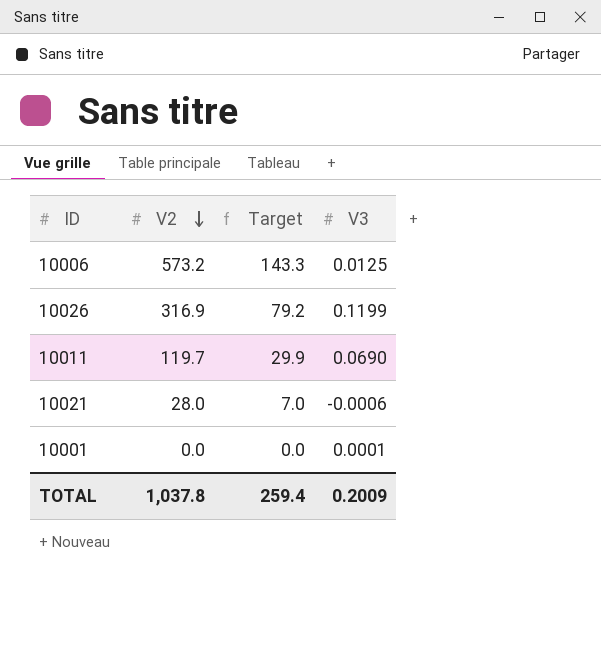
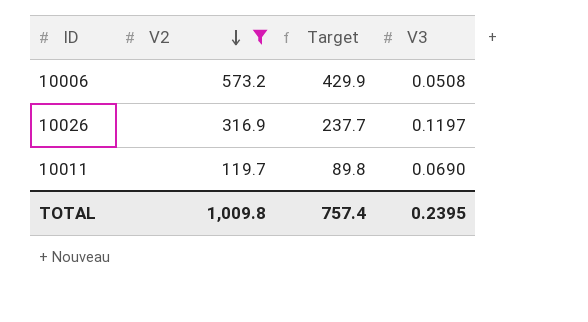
filter: none -> V2 >= 119.7
column Target | formula: [V2] * 0.25 -> [V2] * 0.75
10006 | V3: 0.0125 -> 0.0508
10026 | V3: 0.1199 -> 0.1197
TOTAL | V2: 1,037.8 -> 1,009.8
TOTAL | Target: 259.4 -> 757.4
TOTAL | V3: 0.2009 -> 0.2395

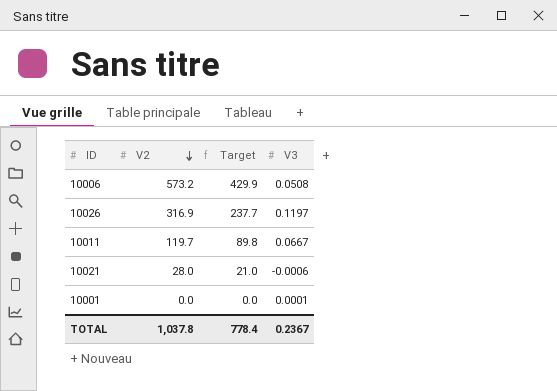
filter: V2 >= 119.7 -> none
10011 | V3: 0.0690 -> 0.0667
TOTAL | V2: 1,009.8 -> 1,037.8
TOTAL | Target: 757.4 -> 778.4
TOTAL | V3: 0.2395 -> 0.2367

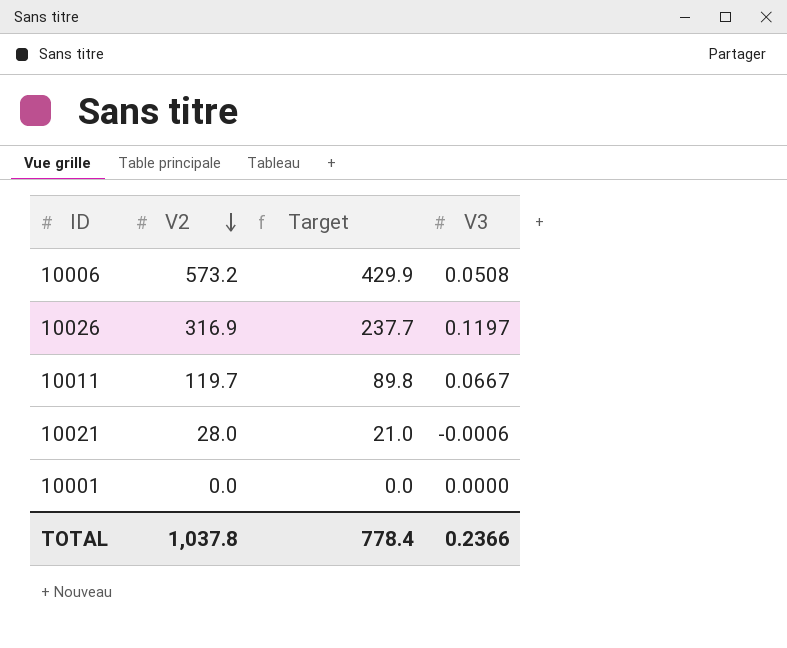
10001 | V3: 0.0001 -> 0.0000
TOTAL | V3: 0.2367 -> 0.2366

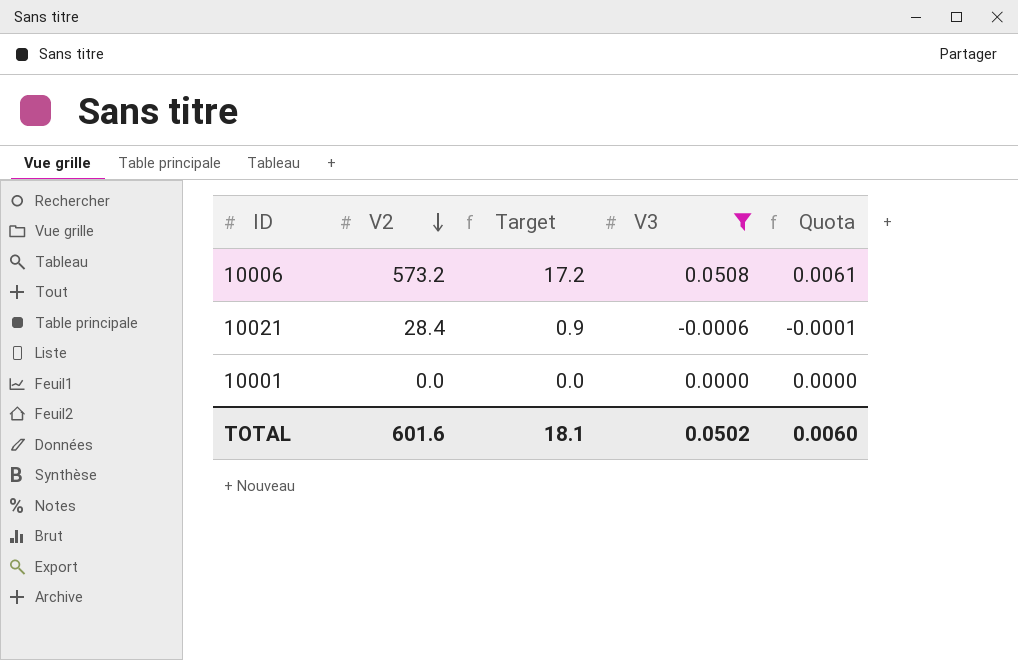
filter: none -> V3 <= 0.0508
column Target | formula: [V2] * 0.75 -> [V2] * 0.03
column Quota | formula: none -> [V3] * 0.12
10021 | V2: 28.0 -> 28.4
TOTAL | V2: 1,037.8 -> 601.6
TOTAL | Target: 778.4 -> 18.1
TOTAL | V3: 0.2366 -> 0.0502

